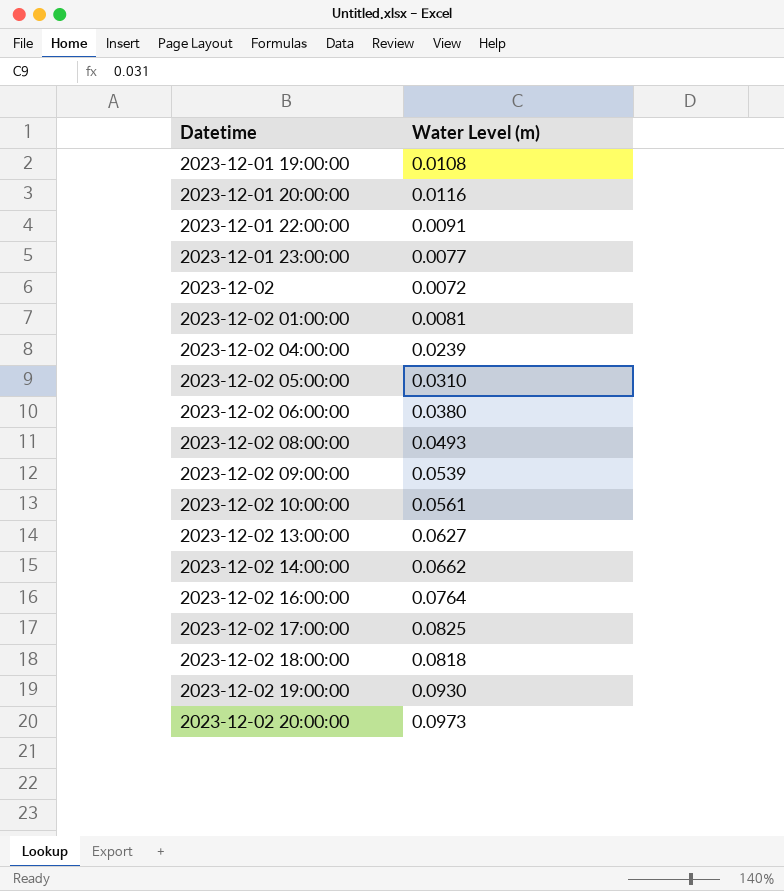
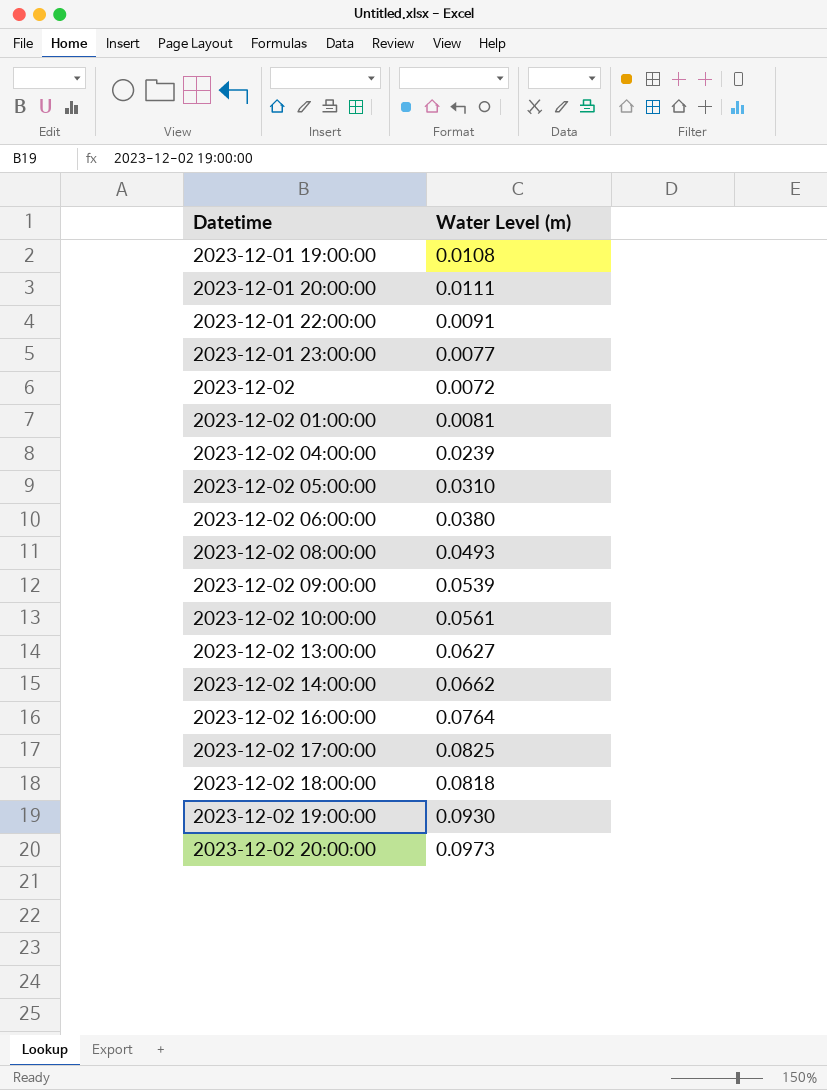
2023-12-01 20:00:00 | Water Level (m): 0.0116 -> 0.0111

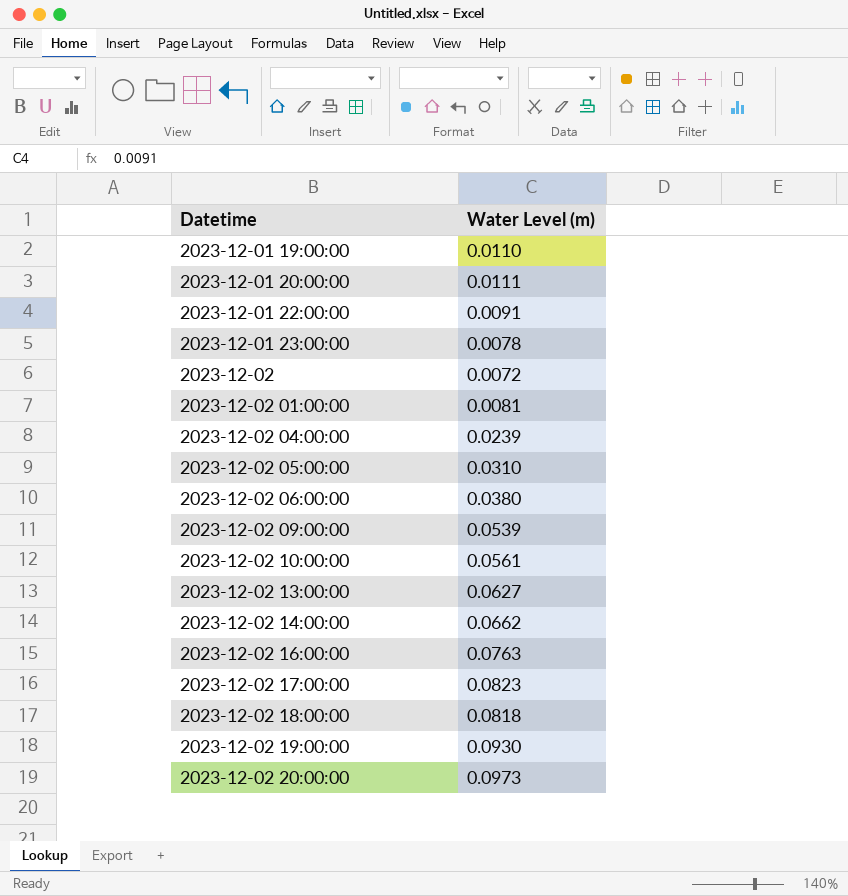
row 2023-12-02 08:00:00: 0.0493 -> none
2023-12-01 19:00:00 | Water Level (m): 0.0108 -> 0.0110
2023-12-01 23:00:00 | Water Level (m): 0.0077 -> 0.0078
2023-12-02 16:00:00 | Water Level (m): 0.0764 -> 0.0763
2023-12-02 17:00:00 | Water Level (m): 0.0825 -> 0.0823

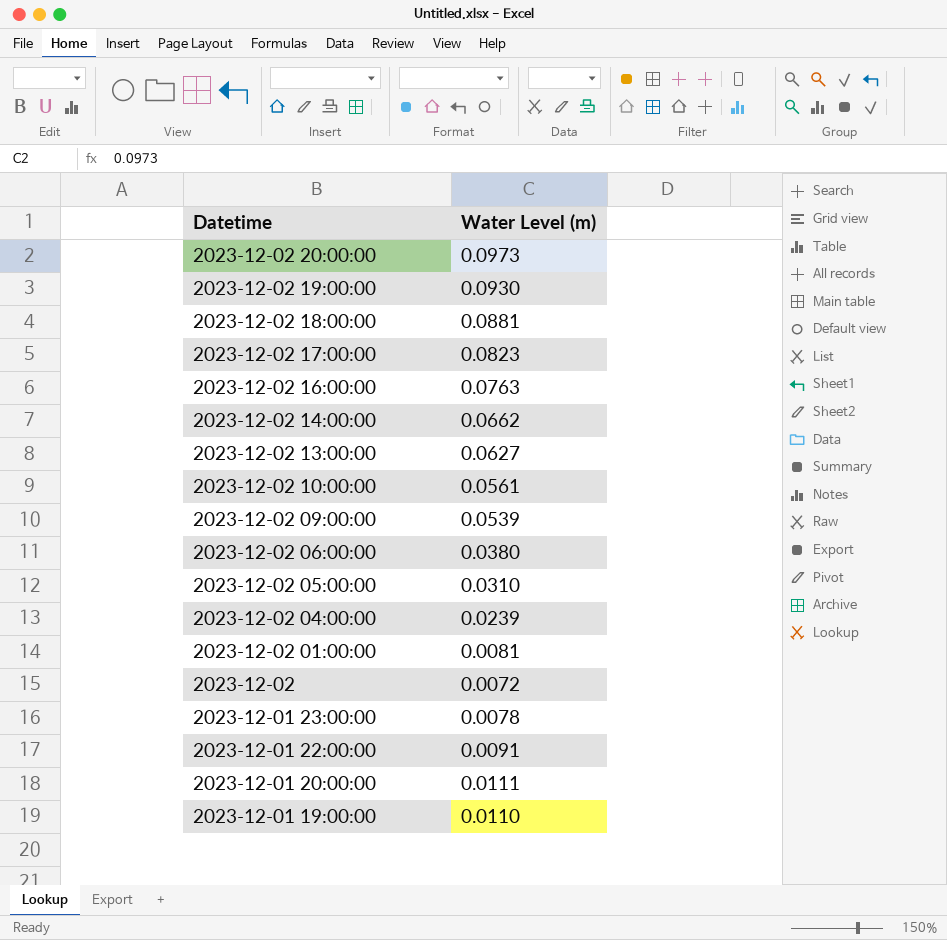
row order: Datetime ascending -> Datetime descending
2023-12-02 18:00:00 | Water Level (m): 0.0818 -> 0.0881

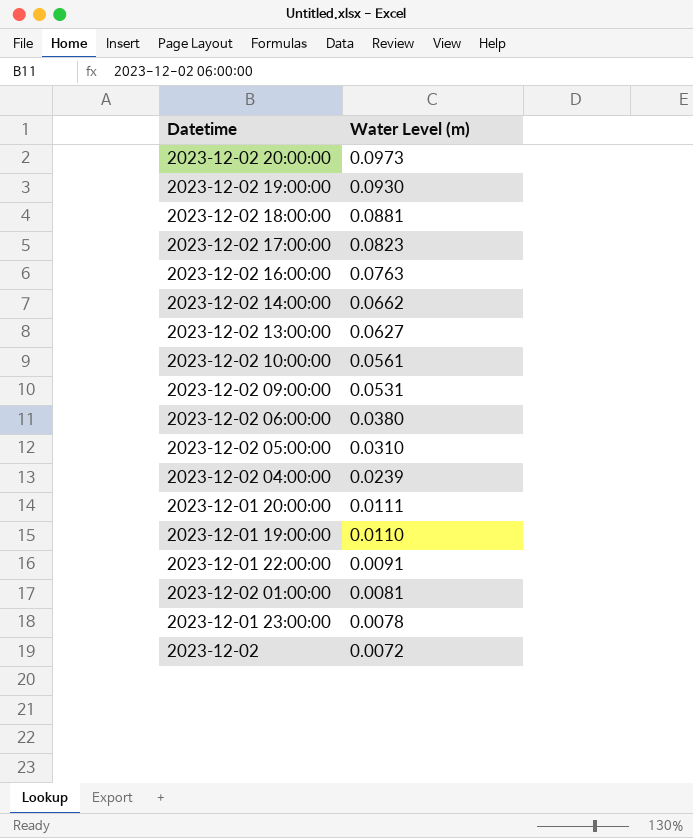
row order: Datetime descending -> Water Level (m) descending
2023-12-02 09:00:00 | Water Level (m): 0.0539 -> 0.0531

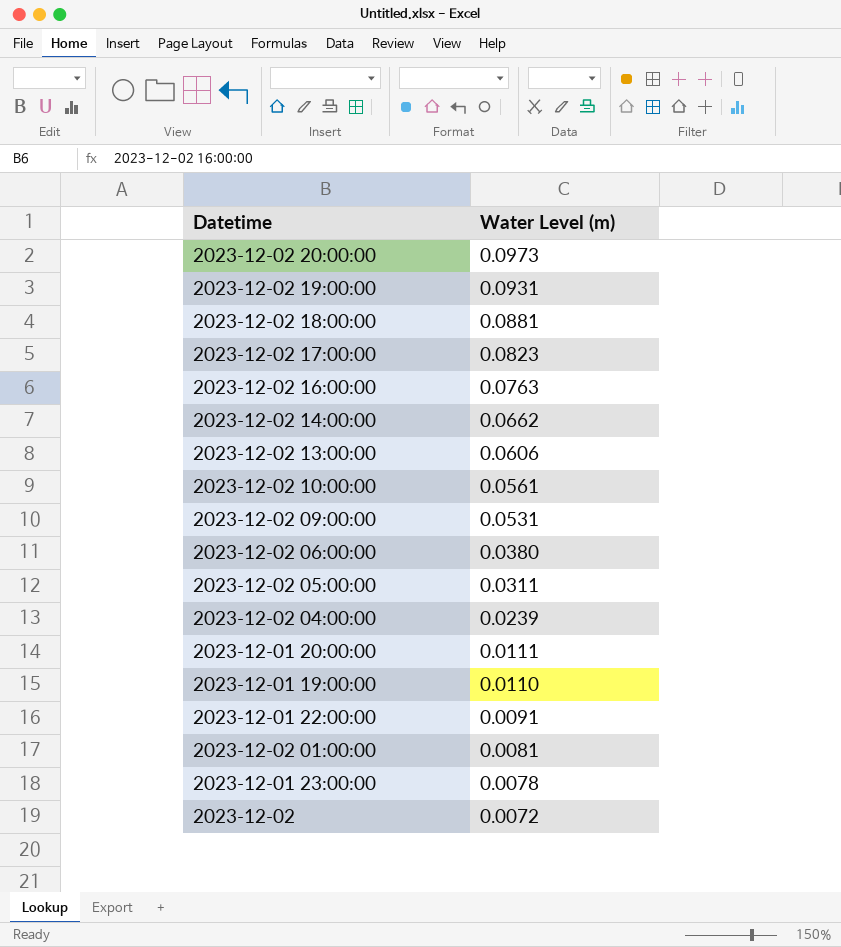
2023-12-02 19:00:00 | Water Level (m): 0.0930 -> 0.0931
2023-12-02 13:00:00 | Water Level (m): 0.0627 -> 0.0606
2023-12-02 05:00:00 | Water Level (m): 0.0310 -> 0.0311

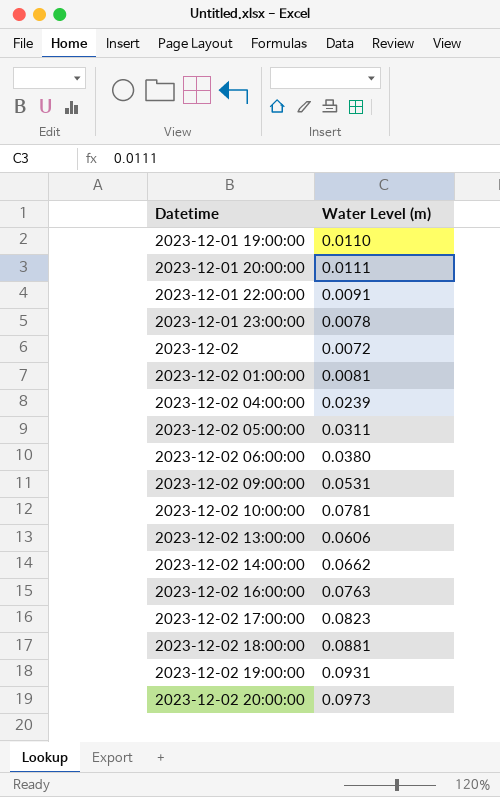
row order: Water Level (m) descending -> Datetime ascending
2023-12-02 10:00:00 | Water Level (m): 0.0561 -> 0.0781

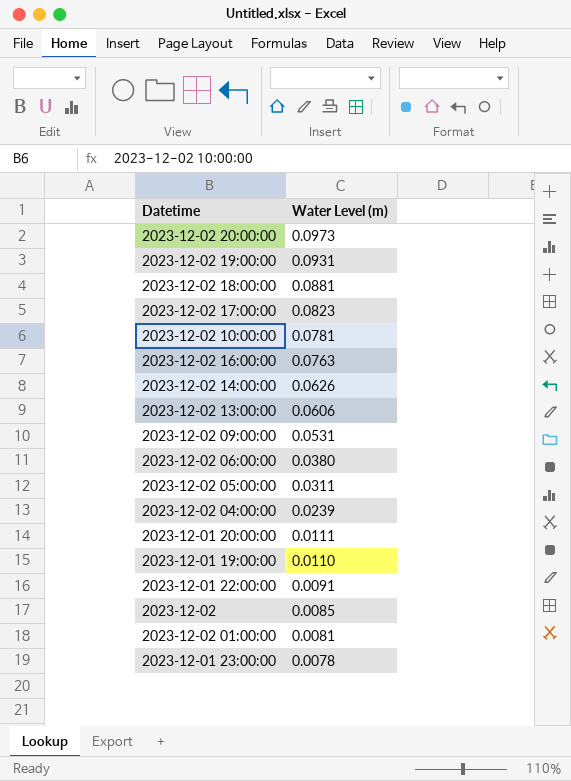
row order: Datetime ascending -> Water Level (m) descending
2023-12-02 14:00:00 | Water Level (m): 0.0662 -> 0.0626
2023-12-02 | Water Level (m): 0.0072 -> 0.0085

